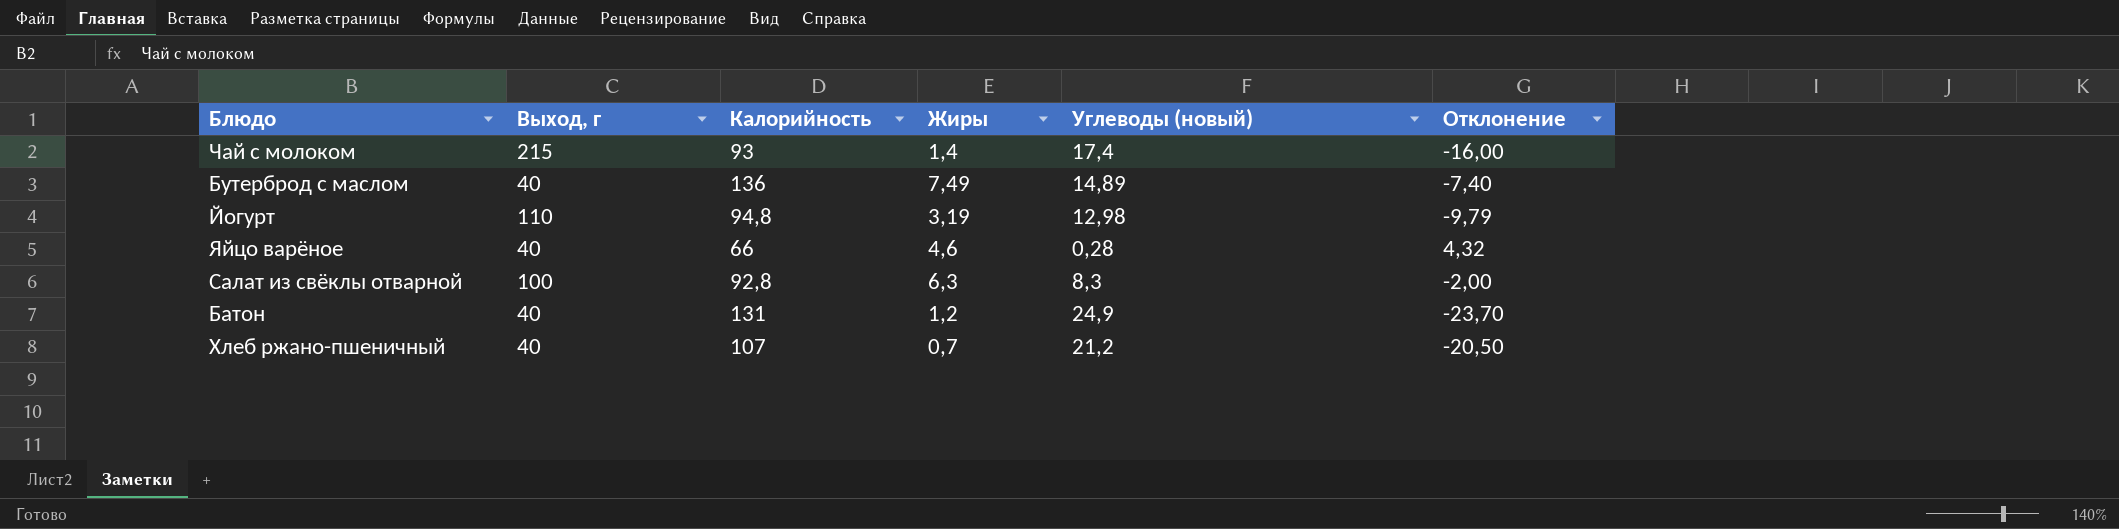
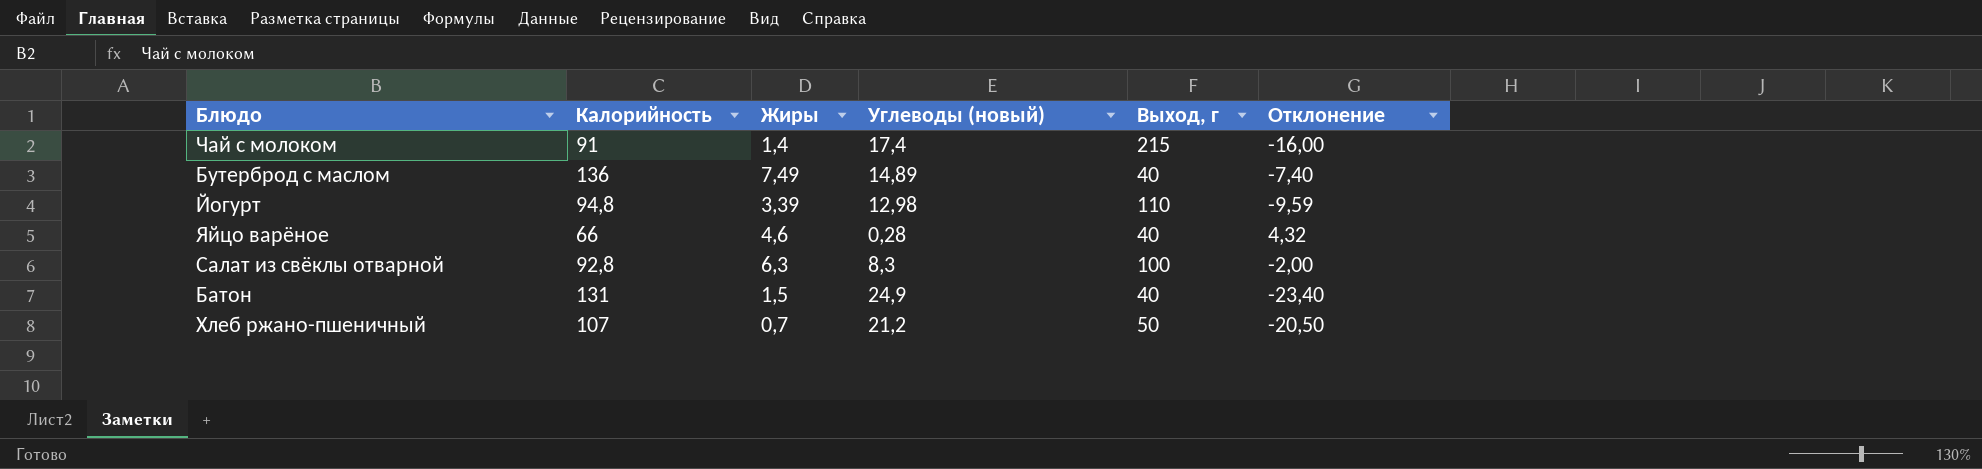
column Выход, г | position: 2 -> 5
Чай с молоком | Калорийность: 93 -> 91
Йогурт | Жиры: 3,19 -> 3,39
Йогурт | Отклонение: -9,79 -> -9,59
Батон | Жиры: 1,2 -> 1,5
Батон | Отклонение: -23,70 -> -23,40
Хлеб ржано-пшеничный | Выход, г: 40 -> 50

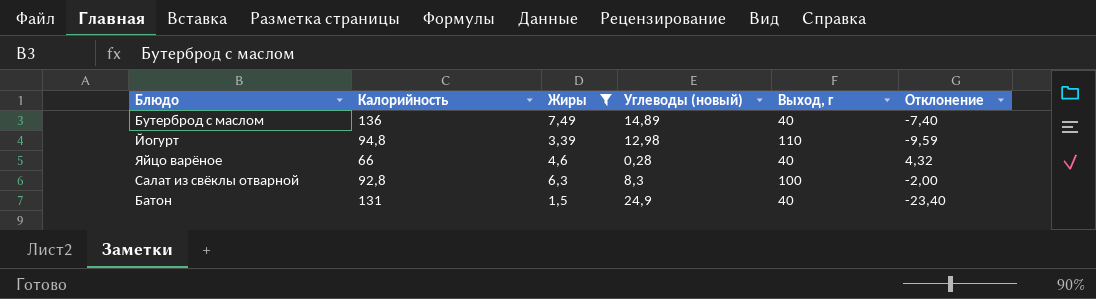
filter: none -> Жиры >= 1,5

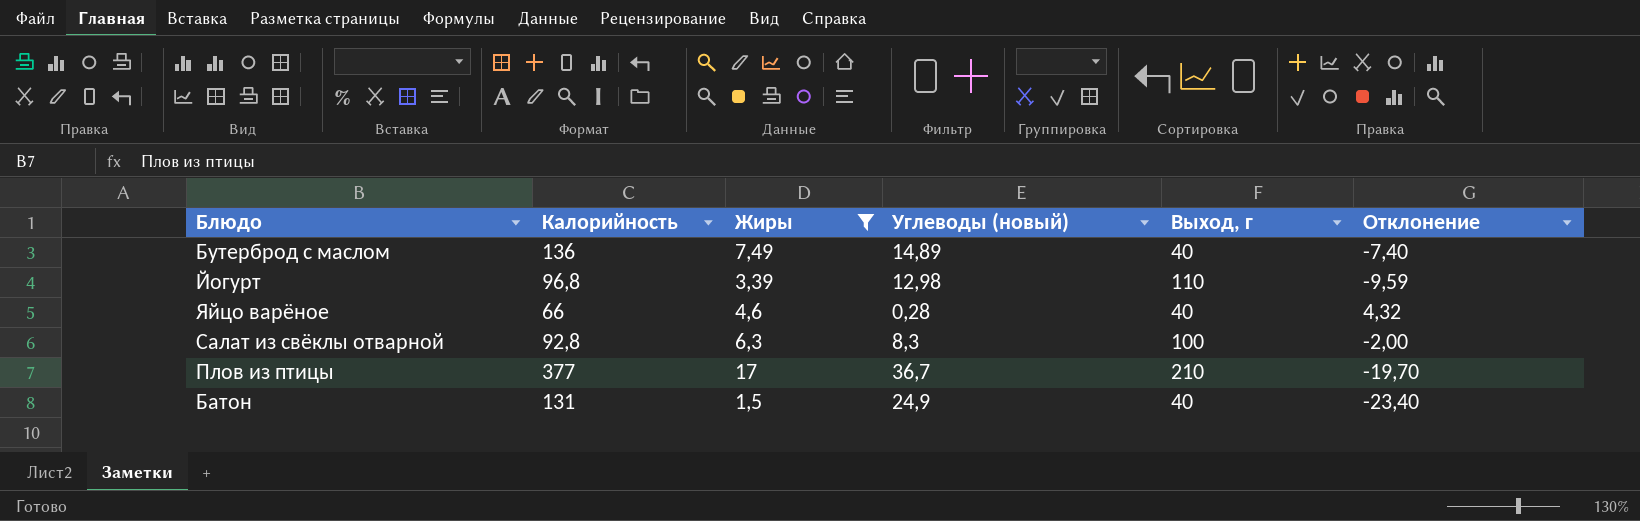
Йогурт | Калорийность: 94,8 -> 96,8
row Плов из птицы: none -> 377 | 17 | 36,7 | 210 | -19,70

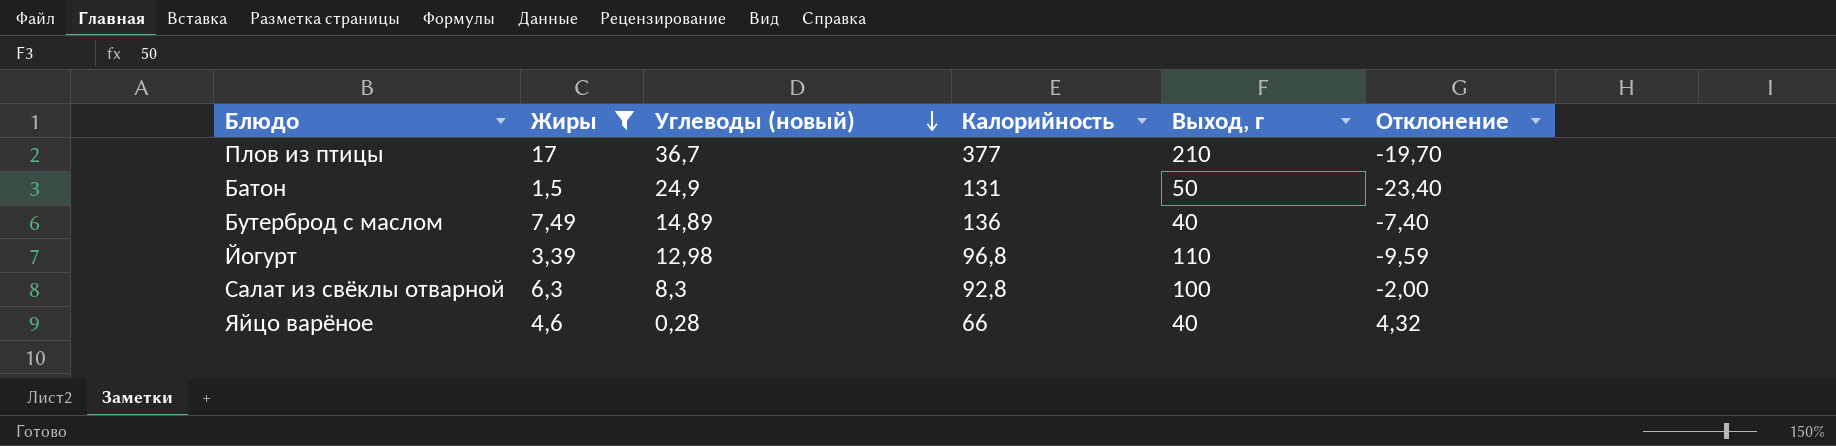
row order: none -> Углеводы (новый) descending
column Калорийность | position: 2 -> 4
Батон | Выход, г: 40 -> 50

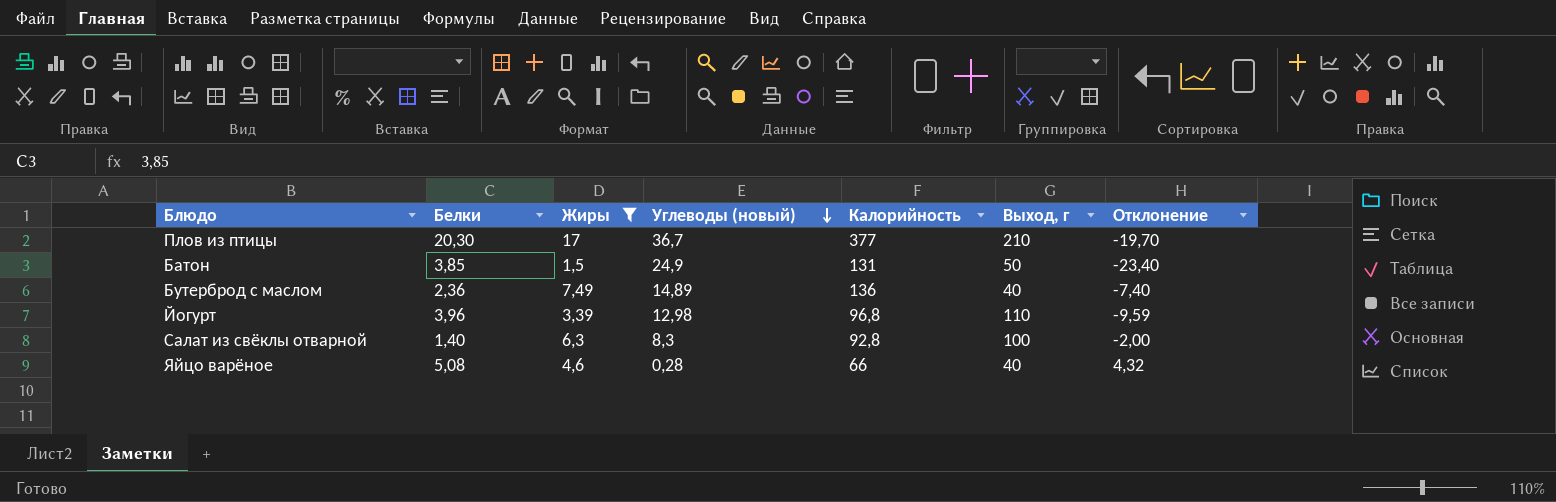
column Белки | position: none -> 2

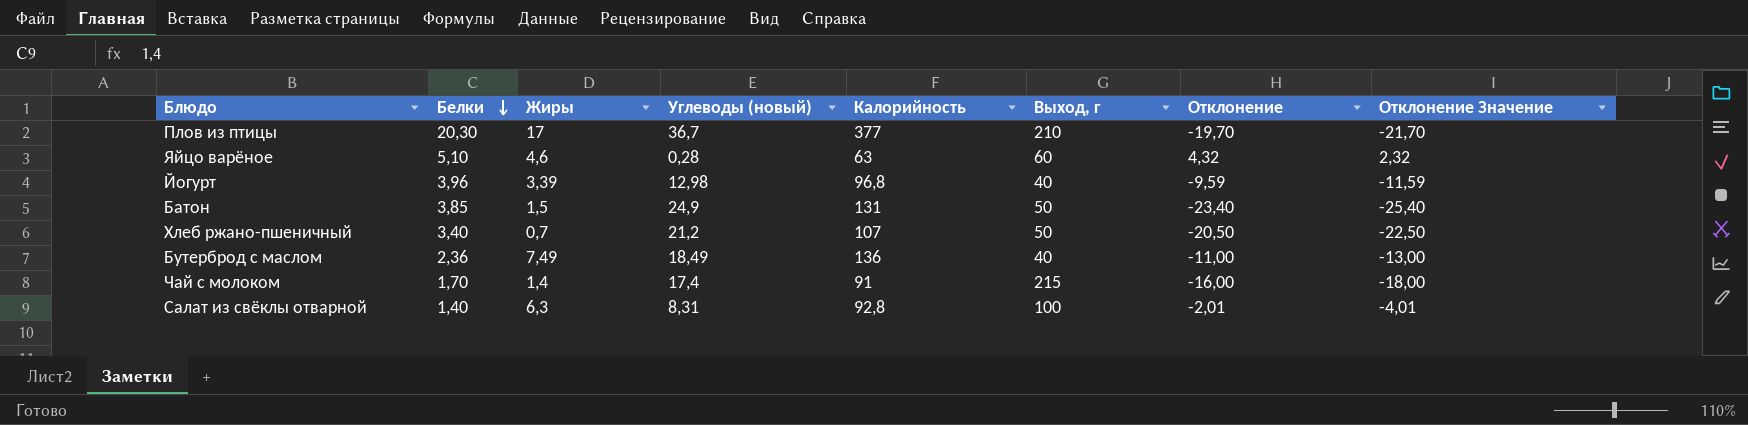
filter: Жиры >= 1,5 -> none
row order: Углеводы (новый) descending -> Белки descending
column Отклонение Значение | formula: none -> [Отклонение] - 2
Яйцо варёное | Белки: 5,08 -> 5,10
Яйцо варёное | Калорийность: 66 -> 63
Яйцо варёное | Выход, г: 40 -> 60
Йогурт | Выход, г: 110 -> 40
Бутерброд с маслом | Углеводы (новый): 14,89 -> 18,49
Бутерброд с маслом | Отклонение: -7,40 -> -11,00
Салат из свёклы отварной | Углеводы (новый): 8,3 -> 8,31
Салат из свёклы отварной | Отклонение: -2,00 -> -2,01

